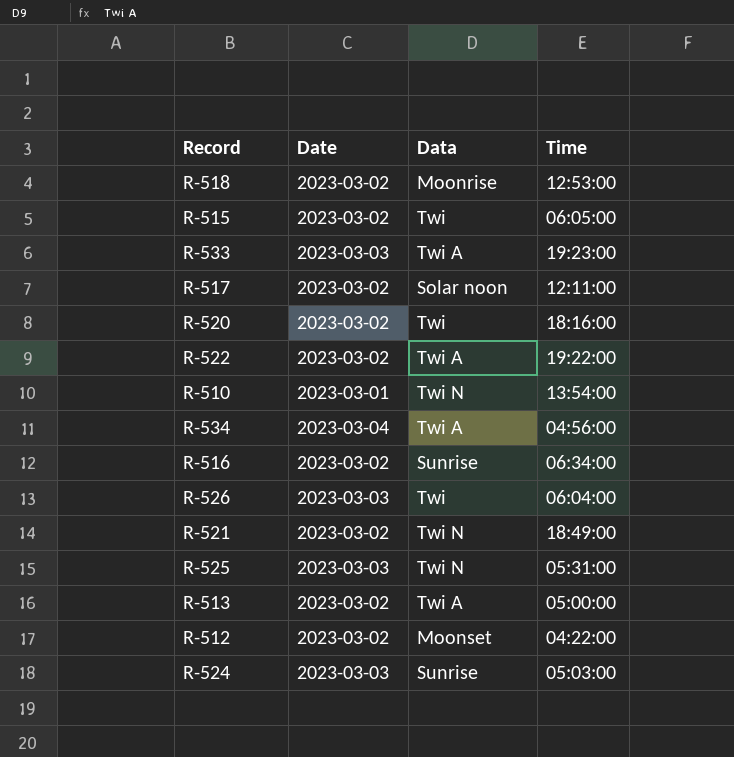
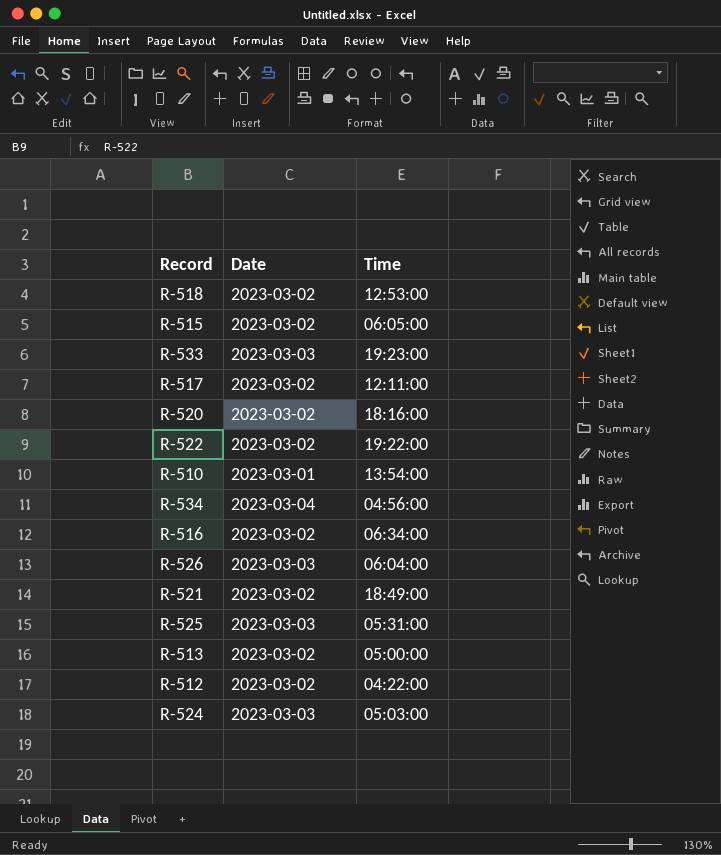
column Data | position: 3 -> none

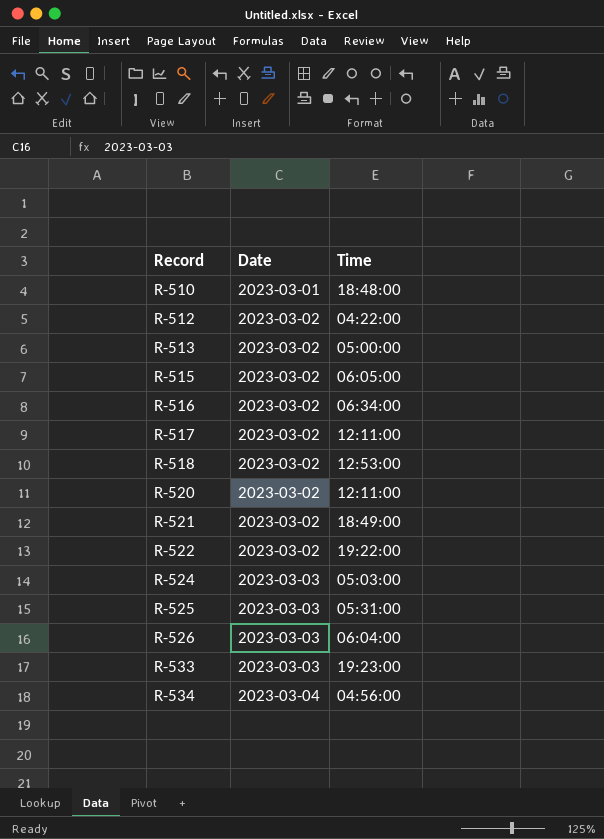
row order: none -> Record ascending
R-510 | Time: 13:54:00 -> 18:48:00
R-520 | Time: 18:16:00 -> 12:11:00

